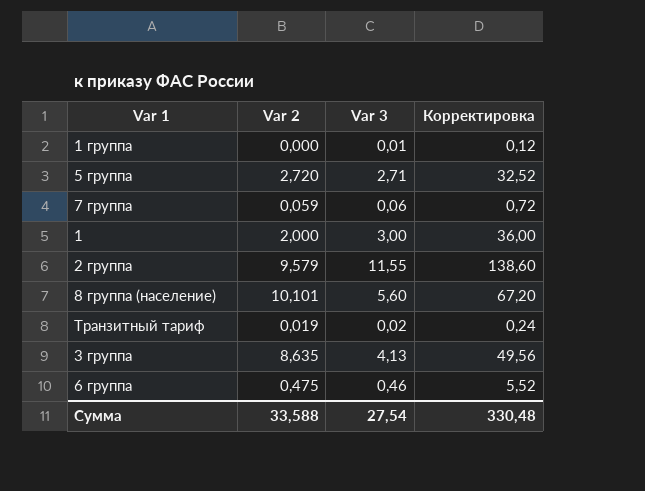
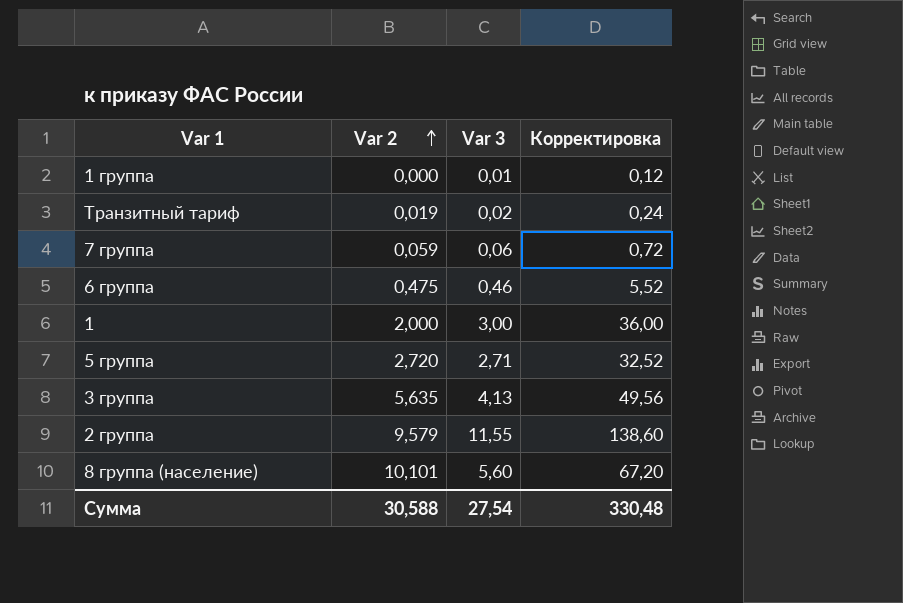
row order: none -> Var 2 ascending
3 группа | Var 2: 8,635 -> 5,635
Сумма | Var 2: 33,588 -> 30,588

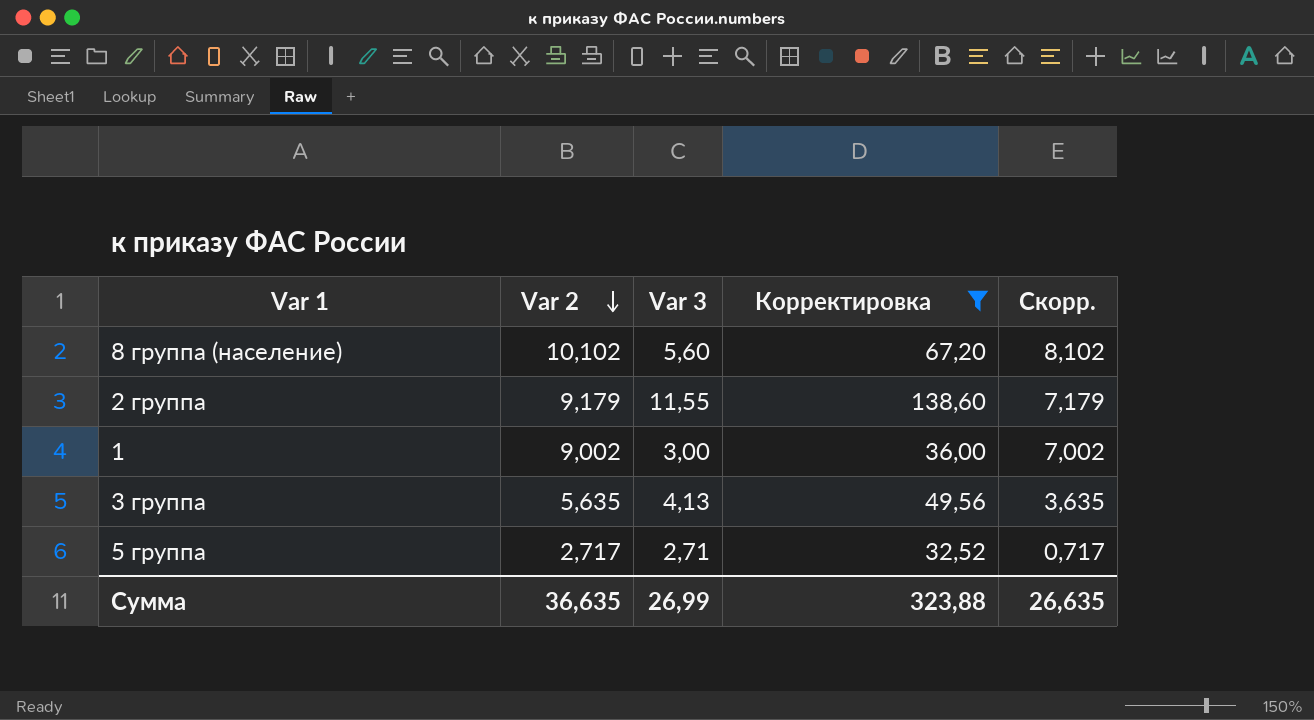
filter: none -> Корректировка >= 32,52
row order: Var 2 ascending -> Var 2 descending
column Скорр. | formula: none -> [Var 2] - 2
8 группа (население) | Var 2: 10,101 -> 10,102
2 группа | Var 2: 9,579 -> 9,179
1 | Var 2: 2,000 -> 9,002
5 группа | Var 2: 2,720 -> 2,717
Сумма | Var 2: 30,588 -> 36,635
Сумма | Var 3: 27,54 -> 26,99
Сумма | Корректировка: 330,48 -> 323,88

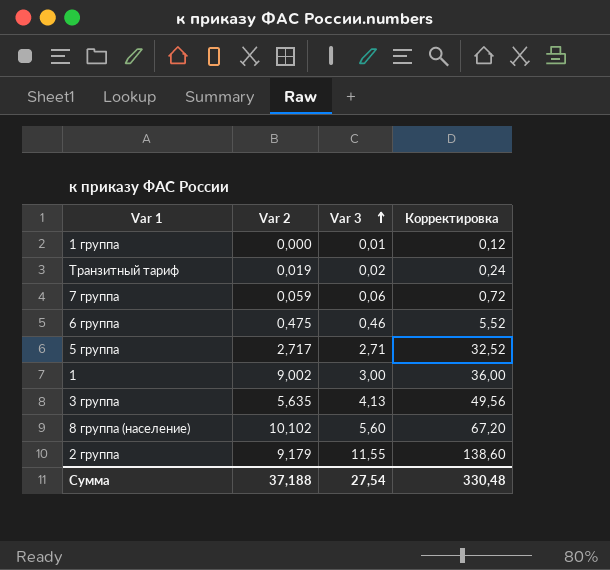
filter: Корректировка >= 32,52 -> none
row order: Var 2 descending -> Var 3 ascending
column Скорр. | formula: [Var 2] - 2 -> none
Сумма | Var 2: 36,635 -> 37,188
Сумма | Var 3: 26,99 -> 27,54
Сумма | Корректировка: 323,88 -> 330,48

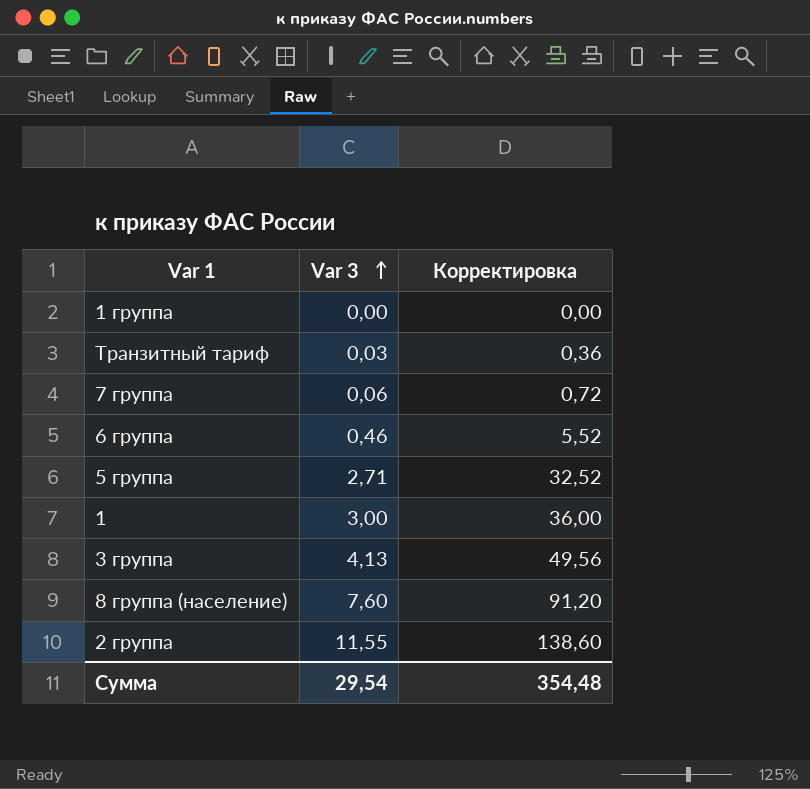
column Var 2 | position: 2 -> none
1 группа | Var 3: 0,01 -> 0,00
1 группа | Корректировка: 0,12 -> 0,00
Транзитный тариф | Var 3: 0,02 -> 0,03
Транзитный тариф | Корректировка: 0,24 -> 0,36
8 группа (население) | Var 3: 5,60 -> 7,60
8 группа (население) | Корректировка: 67,20 -> 91,20
Сумма | Var 3: 27,54 -> 29,54
Сумма | Корректировка: 330,48 -> 354,48

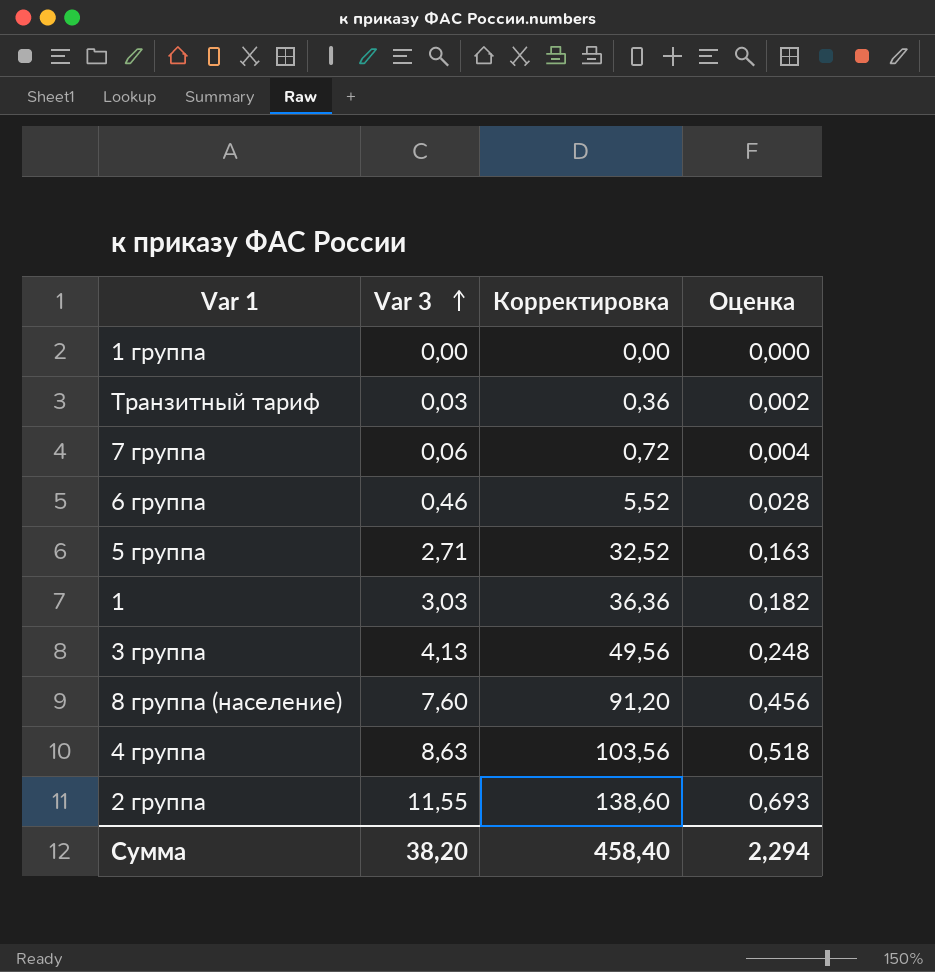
column Оценка | formula: none -> [Var 3] * 0,06
1 | Var 3: 3,00 -> 3,03
1 | Корректировка: 36,00 -> 36,36
row 4 группа: none -> 8,63 | 103,56 | 0,518
Сумма | Var 3: 29,54 -> 38,20
Сумма | Корректировка: 354,48 -> 458,40

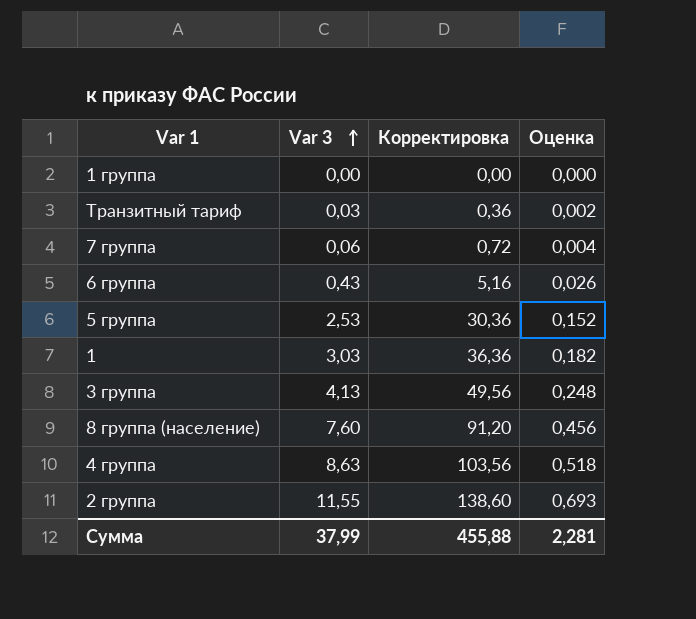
6 группа | Var 3: 0,46 -> 0,43
6 группа | Корректировка: 5,52 -> 5,16
6 группа | Оценка: 0,028 -> 0,026
5 группа | Var 3: 2,71 -> 2,53
5 группа | Корректировка: 32,52 -> 30,36
5 группа | Оценка: 0,163 -> 0,152
Сумма | Var 3: 38,20 -> 37,99
Сумма | Корректировка: 458,40 -> 455,88
Сумма | Оценка: 2,294 -> 2,281

